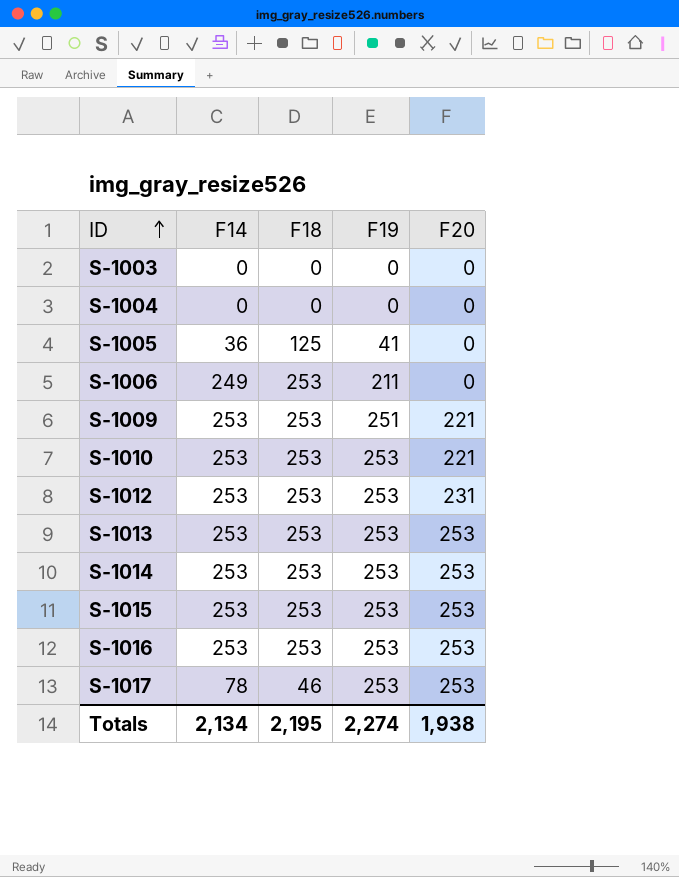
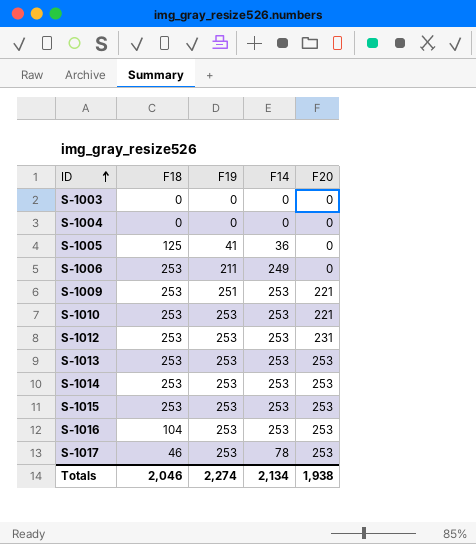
column F14 | position: 2 -> 4
S-1016 | F18: 253 -> 104
Totals | F18: 2,195 -> 2,046

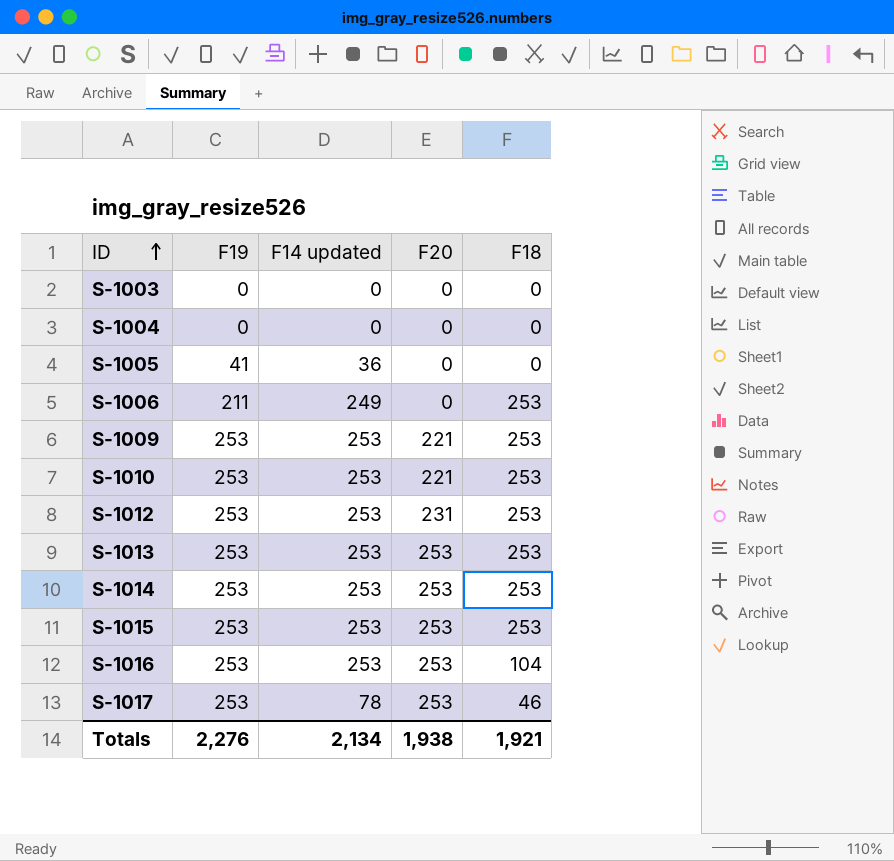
column name: F14 -> F14 updated
column F18 | position: 2 -> 5
S-1005 | F18: 125 -> 0
S-1009 | F19: 251 -> 253
Totals | F19: 2,274 -> 2,276
Totals | F18: 2,046 -> 1,921

